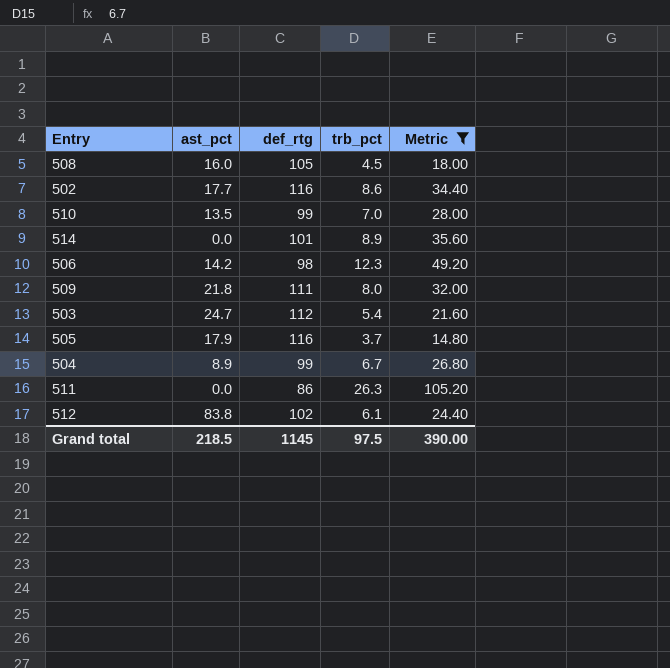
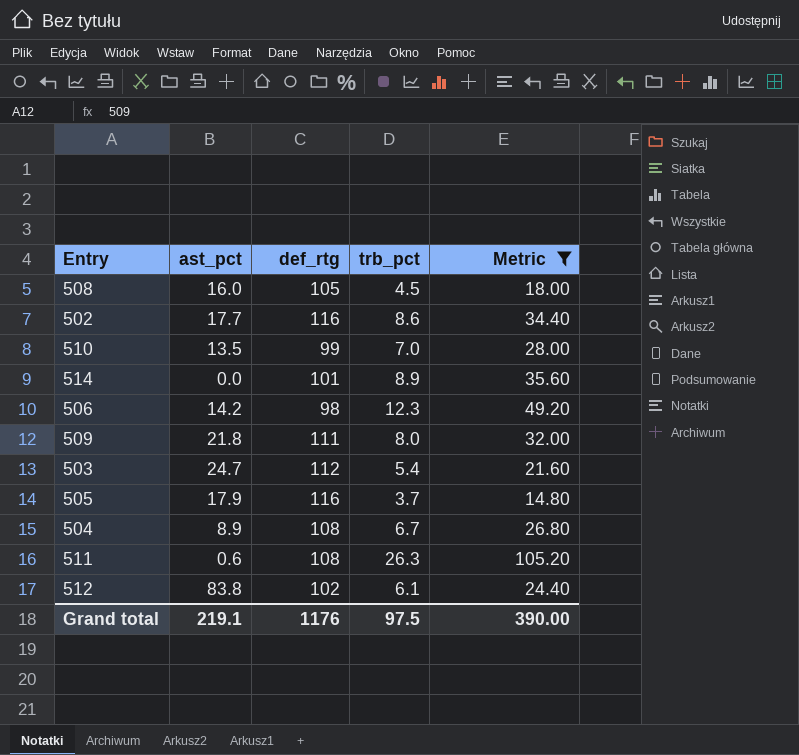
504 | def_rtg: 99 -> 108
511 | ast_pct: 0.0 -> 0.6
511 | def_rtg: 86 -> 108
Grand total | ast_pct: 218.5 -> 219.1
Grand total | def_rtg: 1145 -> 1176

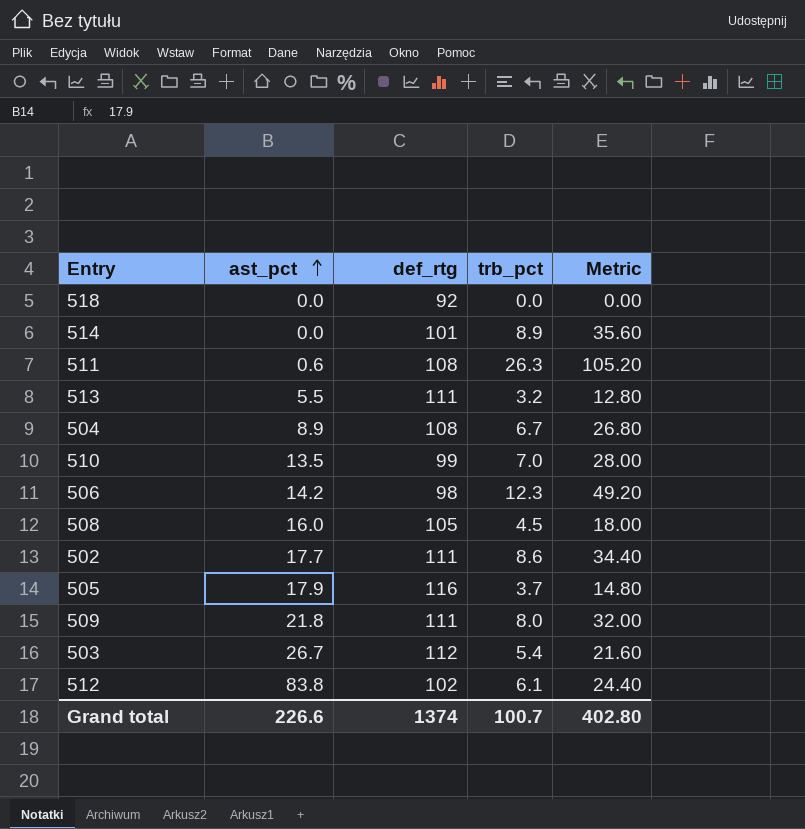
filter: Metric >= 14.80 -> none
row order: none -> ast_pct ascending
502 | def_rtg: 116 -> 111
503 | ast_pct: 24.7 -> 26.7
Grand total | ast_pct: 219.1 -> 226.6
Grand total | def_rtg: 1176 -> 1374
Grand total | trb_pct: 97.5 -> 100.7
Grand total | Metric: 390.00 -> 402.80

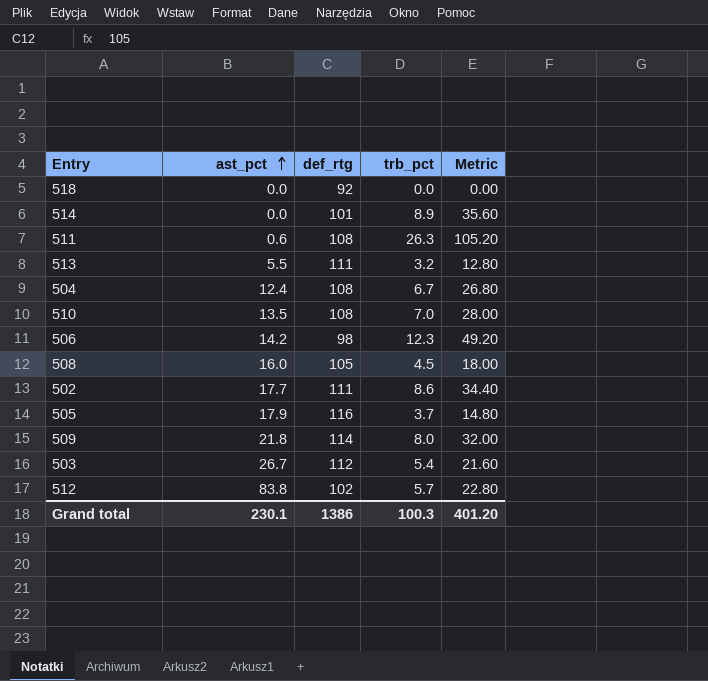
504 | ast_pct: 8.9 -> 12.4
510 | def_rtg: 99 -> 108
509 | def_rtg: 111 -> 114
512 | trb_pct: 6.1 -> 5.7
512 | Metric: 24.40 -> 22.80
Grand total | ast_pct: 226.6 -> 230.1
Grand total | def_rtg: 1374 -> 1386
Grand total | trb_pct: 100.7 -> 100.3
Grand total | Metric: 402.80 -> 401.20

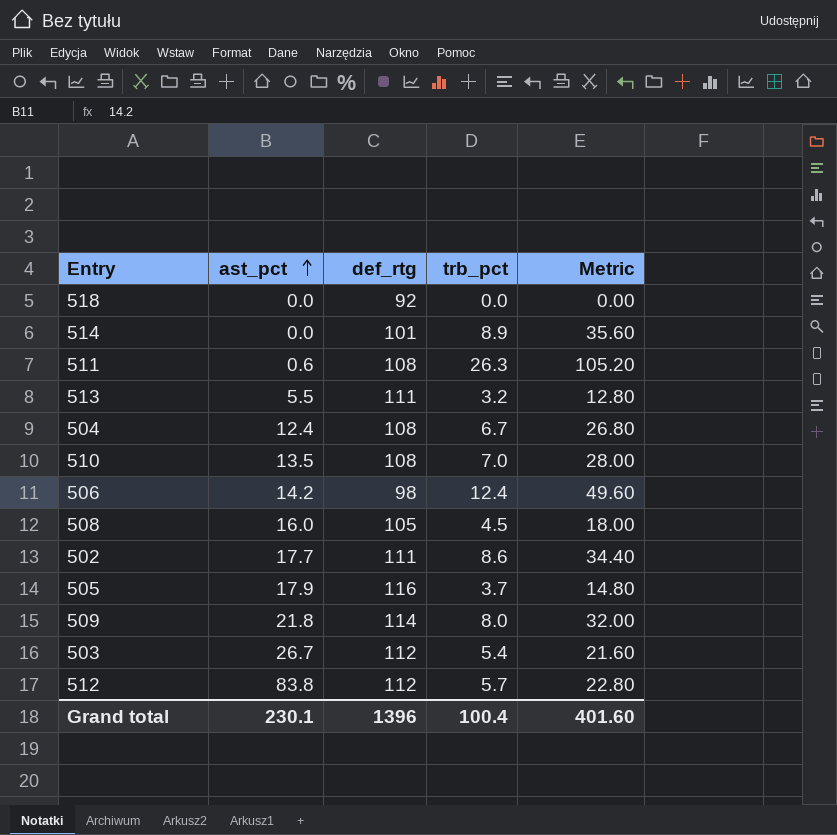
506 | trb_pct: 12.3 -> 12.4
506 | Metric: 49.20 -> 49.60
512 | def_rtg: 102 -> 112
Grand total | def_rtg: 1386 -> 1396
Grand total | trb_pct: 100.3 -> 100.4
Grand total | Metric: 401.20 -> 401.60

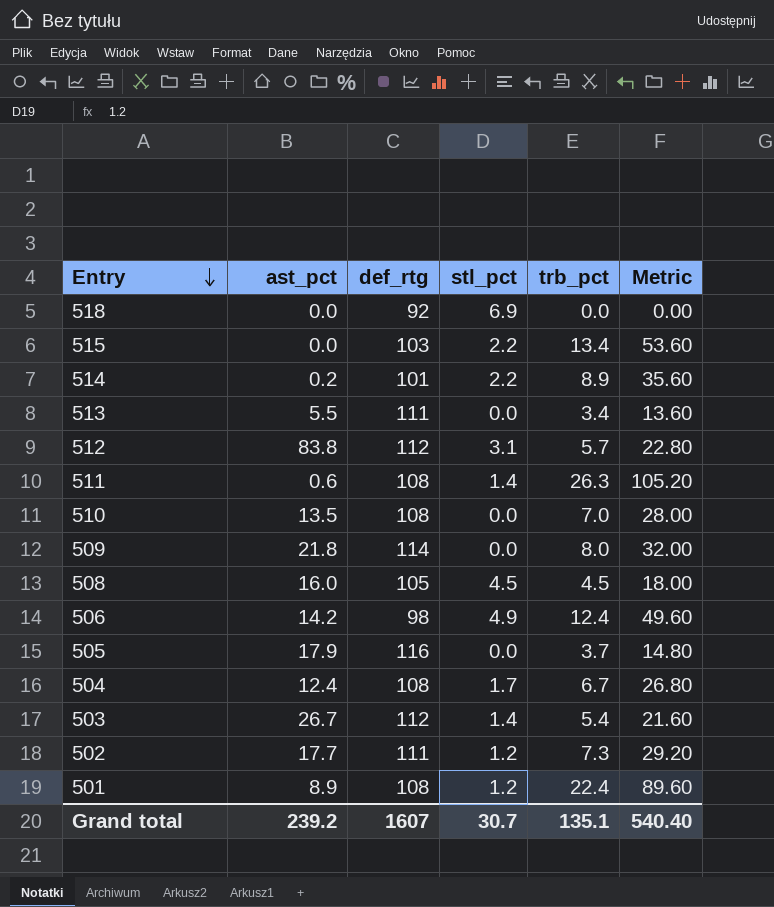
row order: ast_pct ascending -> Entry descending
column stl_pct | position: none -> 4
row 515: none -> 0.0 | 103 | 2.2 | 13.4 | 53.60
514 | ast_pct: 0.0 -> 0.2
513 | trb_pct: 3.2 -> 3.4
513 | Metric: 12.80 -> 13.60
502 | trb_pct: 8.6 -> 7.3
502 | Metric: 34.40 -> 29.20
row 501: none -> 8.9 | 108 | 1.2 | 22.4 | 89.60
Grand total | ast_pct: 230.1 -> 239.2
Grand total | def_rtg: 1396 -> 1607
Grand total | trb_pct: 100.4 -> 135.1
Grand total | Metric: 401.60 -> 540.40

